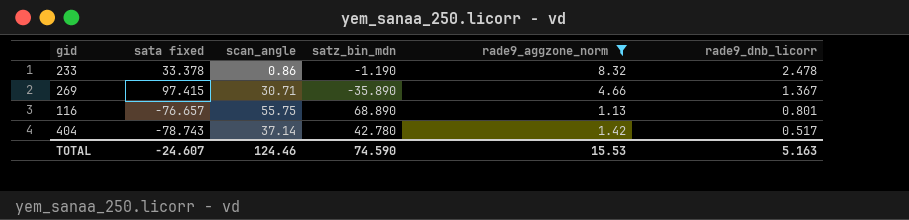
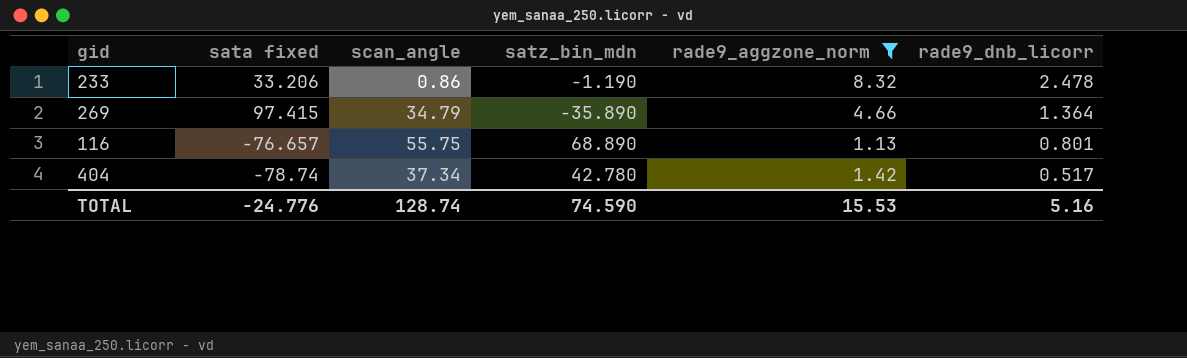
233 | sata fixed: 33.378 -> 33.206
269 | scan_angle: 30.71 -> 34.79
269 | rade9_dnb_licorr: 1.367 -> 1.364
404 | sata fixed: -78.743 -> -78.74
404 | scan_angle: 37.14 -> 37.34
TOTAL | sata fixed: -24.607 -> -24.776
TOTAL | scan_angle: 124.46 -> 128.74
TOTAL | rade9_dnb_licorr: 5.163 -> 5.16

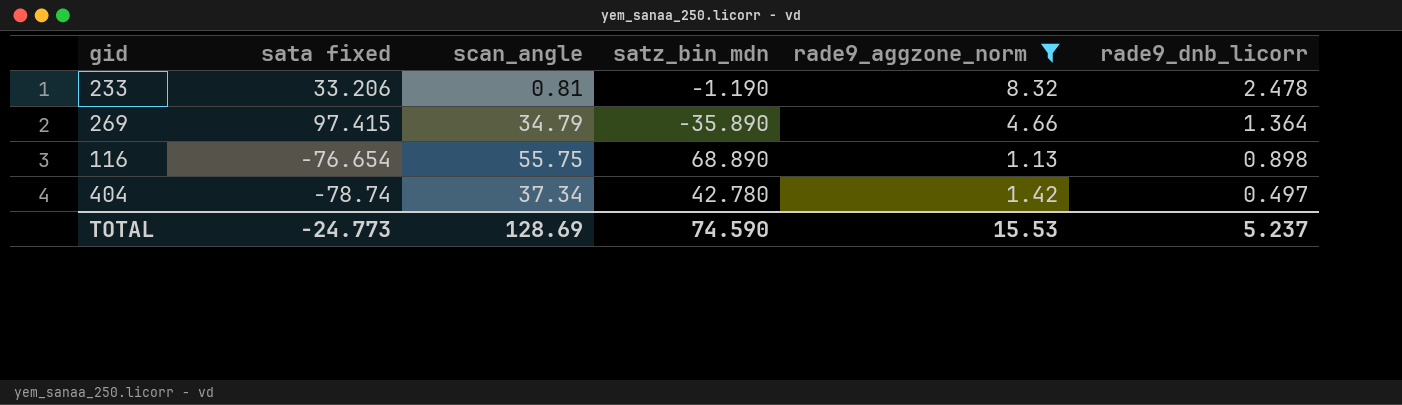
233 | scan_angle: 0.86 -> 0.81
116 | sata fixed: -76.657 -> -76.654
116 | rade9_dnb_licorr: 0.801 -> 0.898
404 | rade9_dnb_licorr: 0.517 -> 0.497
TOTAL | sata fixed: -24.776 -> -24.773
TOTAL | scan_angle: 128.74 -> 128.69
TOTAL | rade9_dnb_licorr: 5.16 -> 5.237

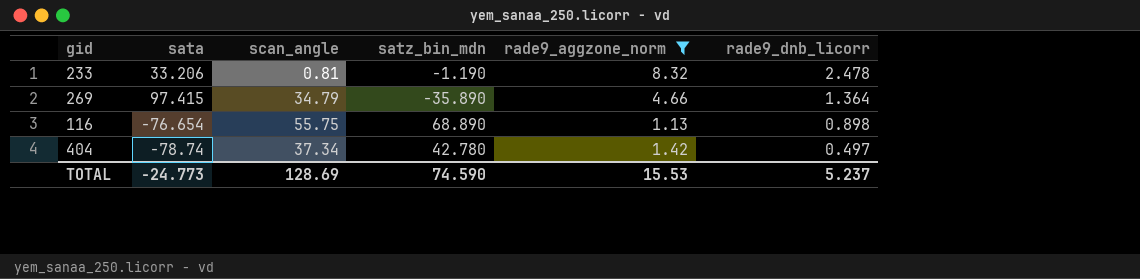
column name: sata fixed -> sata

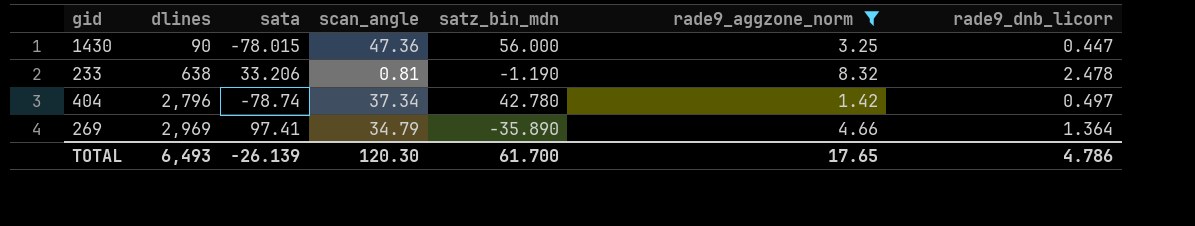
row order: rade9_dnb_licorr descending -> dlines ascending
column dlines | position: none -> 2
row 116: -76.654 | 55.75 | 68.890 | 1.13 | 0.898 -> none
row 1430: none -> 90 | -78.015 | 47.36 | 56.000 | 3.25 | 0.447
269 | sata: 97.415 -> 97.41
TOTAL | sata: -24.773 -> -26.139
TOTAL | scan_angle: 128.69 -> 120.30
TOTAL | satz_bin_mdn: 74.590 -> 61.700
TOTAL | rade9_aggzone_norm: 15.53 -> 17.65
TOTAL | rade9_dnb_licorr: 5.237 -> 4.786

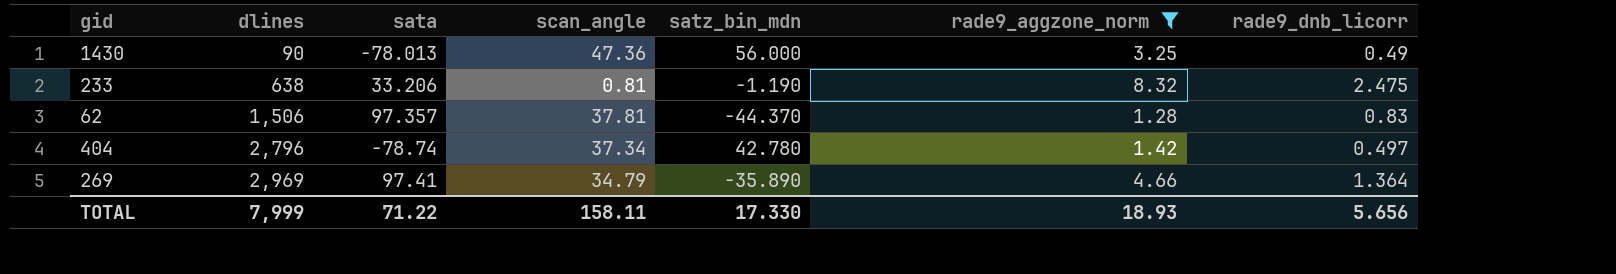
1430 | sata: -78.015 -> -78.013
1430 | rade9_dnb_licorr: 0.447 -> 0.49
233 | rade9_dnb_licorr: 2.478 -> 2.475
row 62: none -> 1,506 | 97.357 | 37.81 | -44.370 | 1.28 | 0.83
TOTAL | dlines: 6,493 -> 7,999
TOTAL | sata: -26.139 -> 71.22
TOTAL | scan_angle: 120.30 -> 158.11
TOTAL | satz_bin_mdn: 61.700 -> 17.330
TOTAL | rade9_aggzone_norm: 17.65 -> 18.93
TOTAL | rade9_dnb_licorr: 4.786 -> 5.656

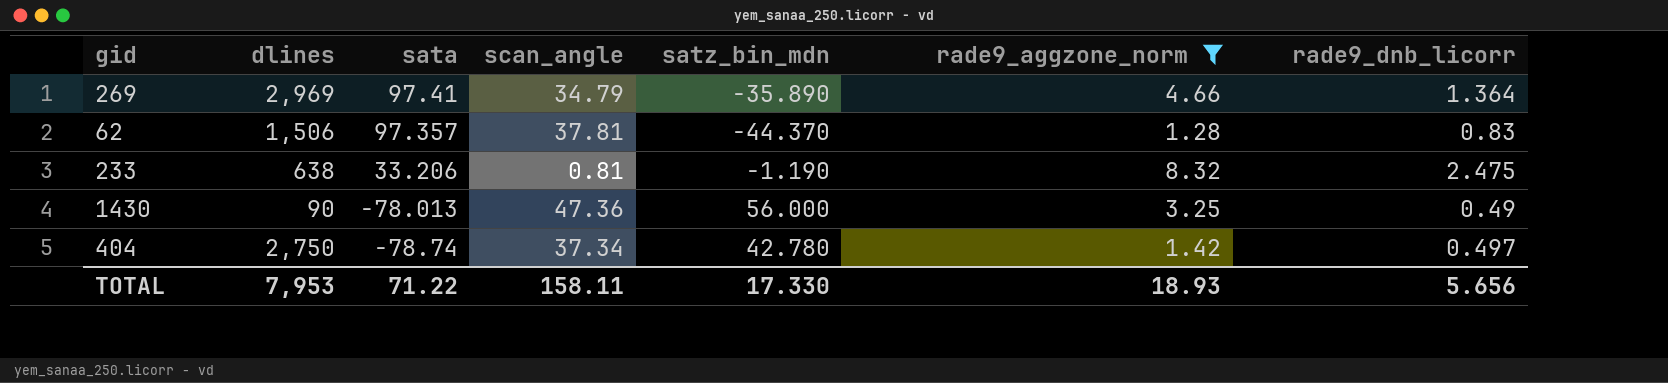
row order: dlines ascending -> sata descending
404 | dlines: 2,796 -> 2,750
TOTAL | dlines: 7,999 -> 7,953

